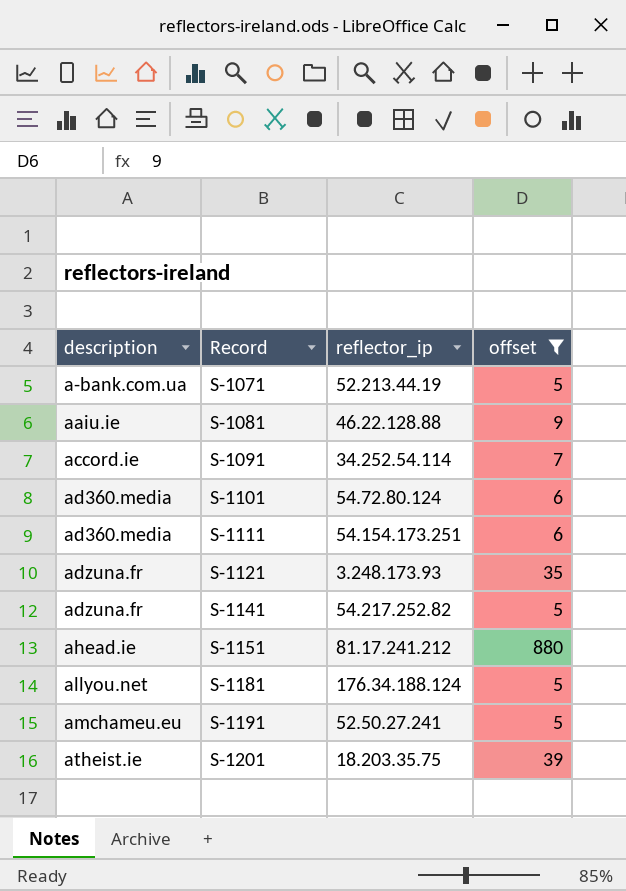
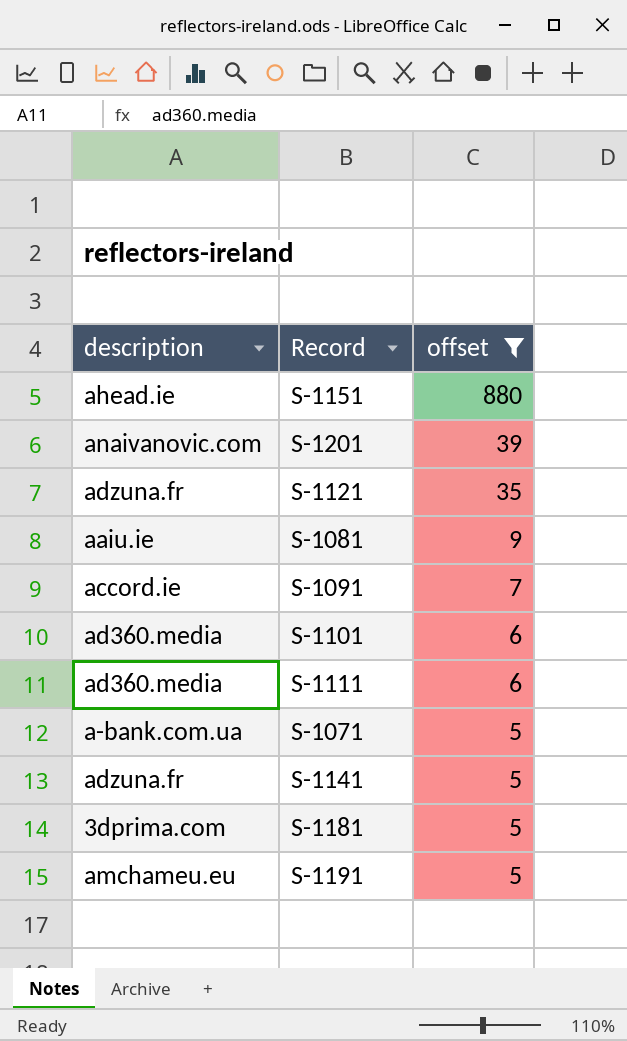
row order: description ascending -> offset descending
column reflector_ip | position: 3 -> none
S-1201 | description: atheist.ie -> anaivanovic.com
S-1181 | description: allyou.net -> 3dprima.com

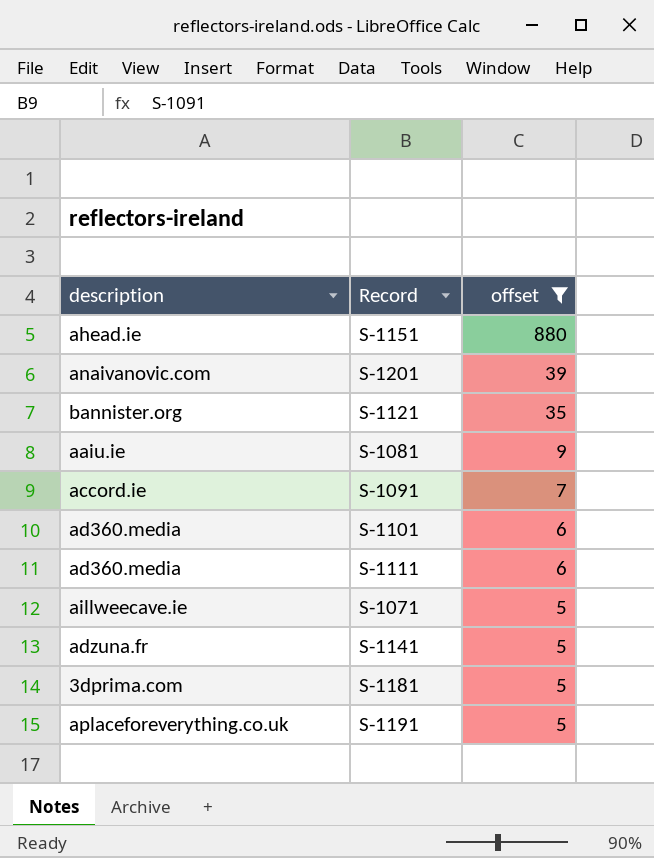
S-1121 | description: adzuna.fr -> bannister.org
S-1071 | description: a-bank.com.ua -> aillweecave.ie
S-1191 | description: amchameu.eu -> aplaceforeverything.co.uk

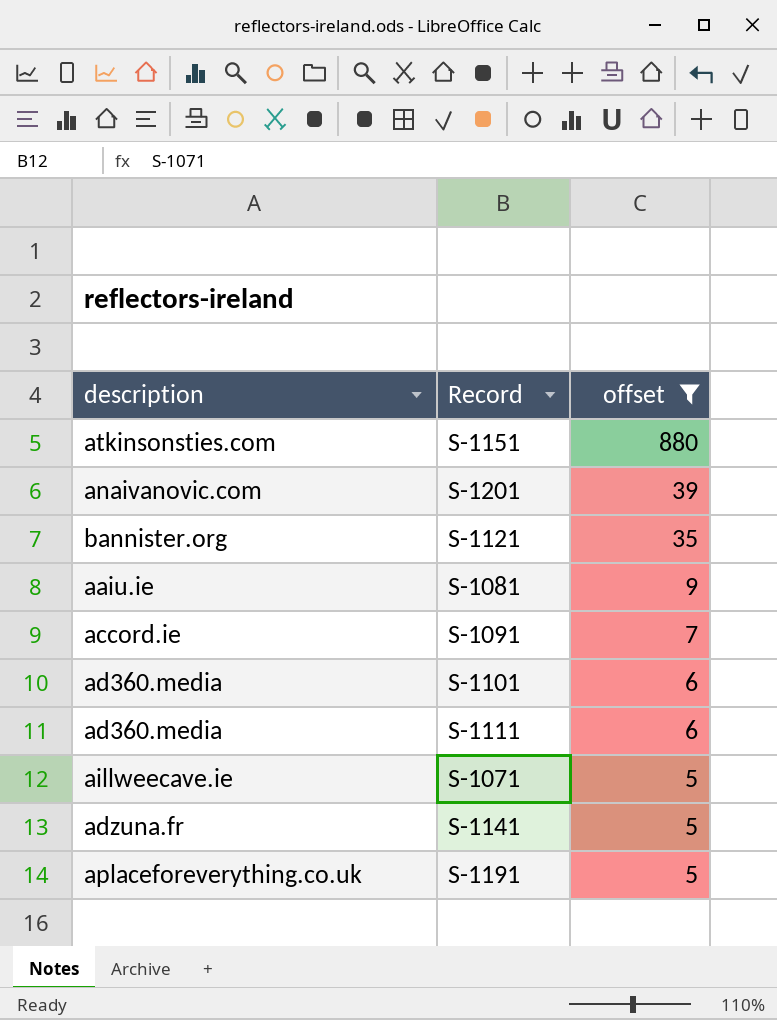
row S-1181: 3dprima.com | 5 -> none
S-1151 | description: ahead.ie -> atkinsonsties.com

